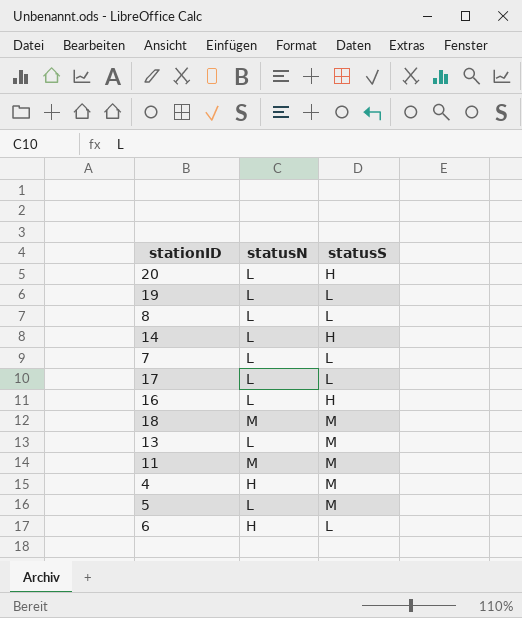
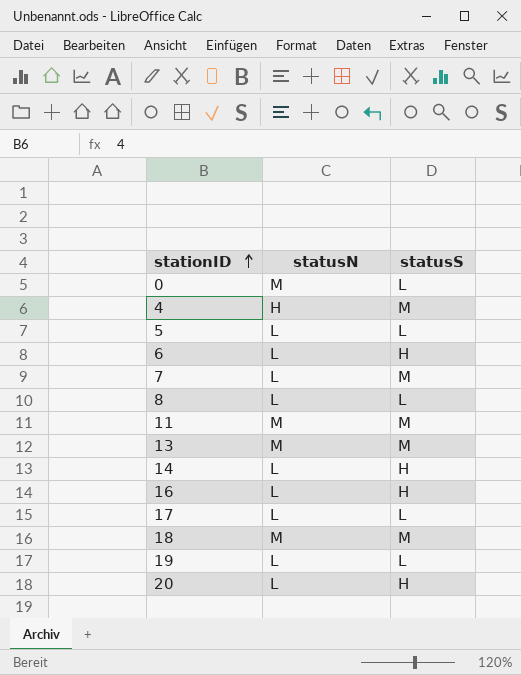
row order: none -> stationID ascending
row 0: none -> M | L
5 | statusS: M -> L
6 | statusN: H -> L
6 | statusS: L -> H
7 | statusS: L -> M
13 | statusN: L -> M

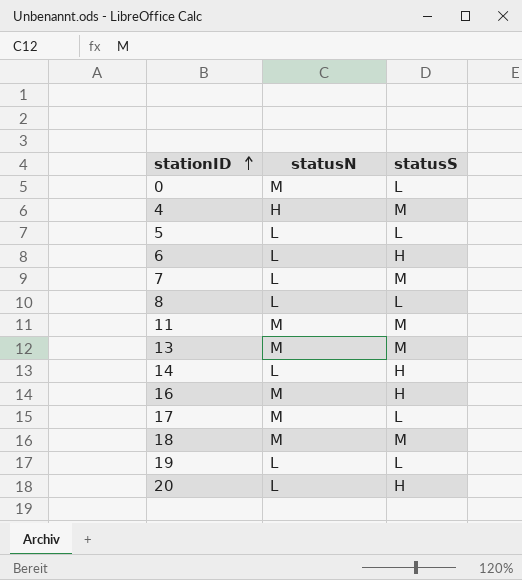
16 | statusN: L -> M
17 | statusN: L -> M

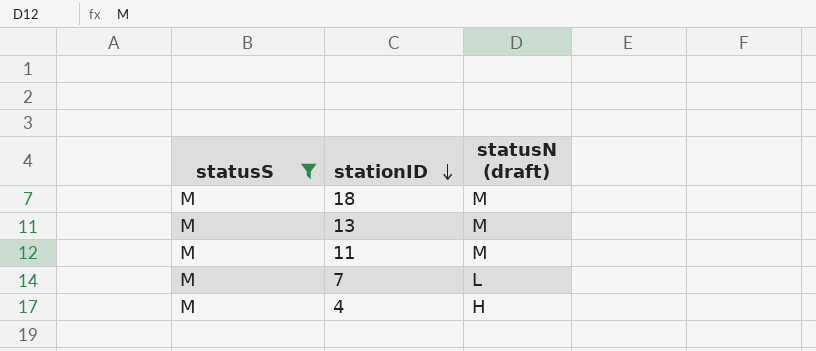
filter: none -> statusS = M
row order: stationID ascending -> stationID descending
column statusS | position: 3 -> 1
column name: statusN -> statusN (draft)

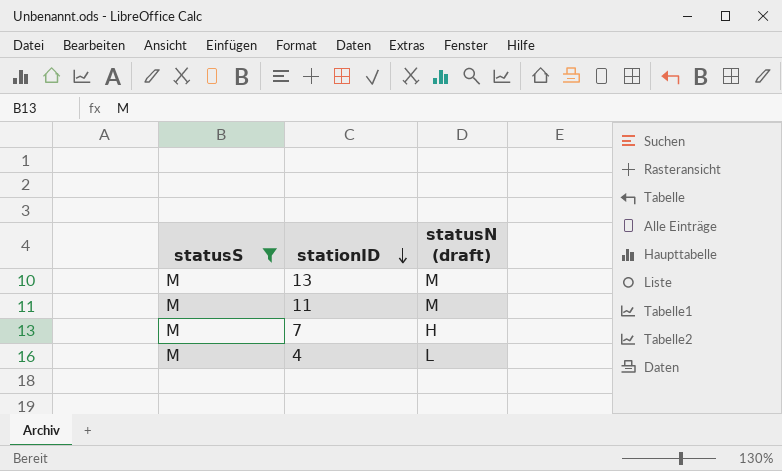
row 18: M | M -> none
7 | statusN (draft): L -> H
4 | statusN (draft): H -> L

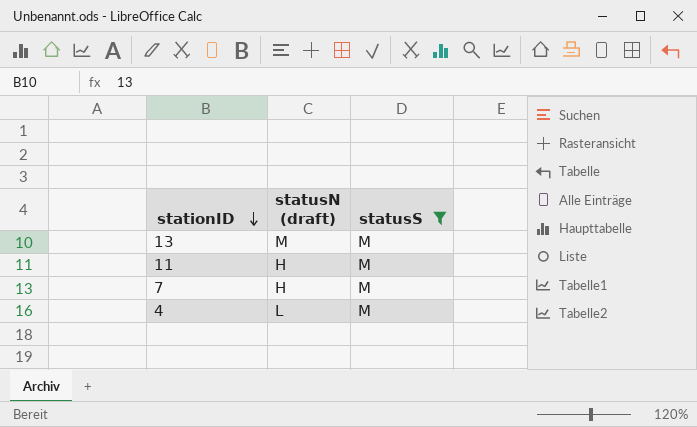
column statusS | position: 1 -> 3
11 | statusN (draft): M -> H

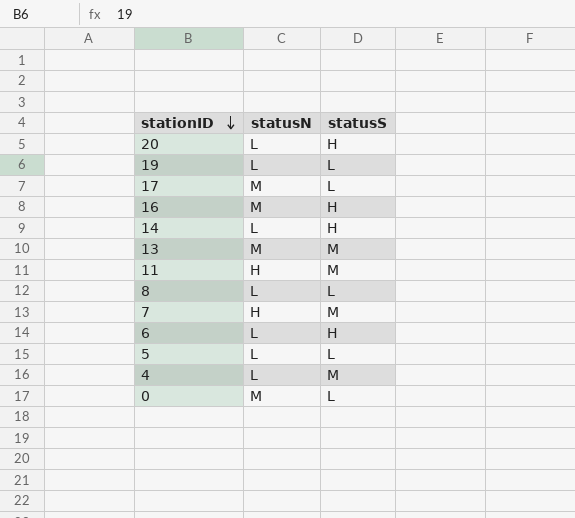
filter: statusS = M -> none
column name: statusN (draft) -> statusN

